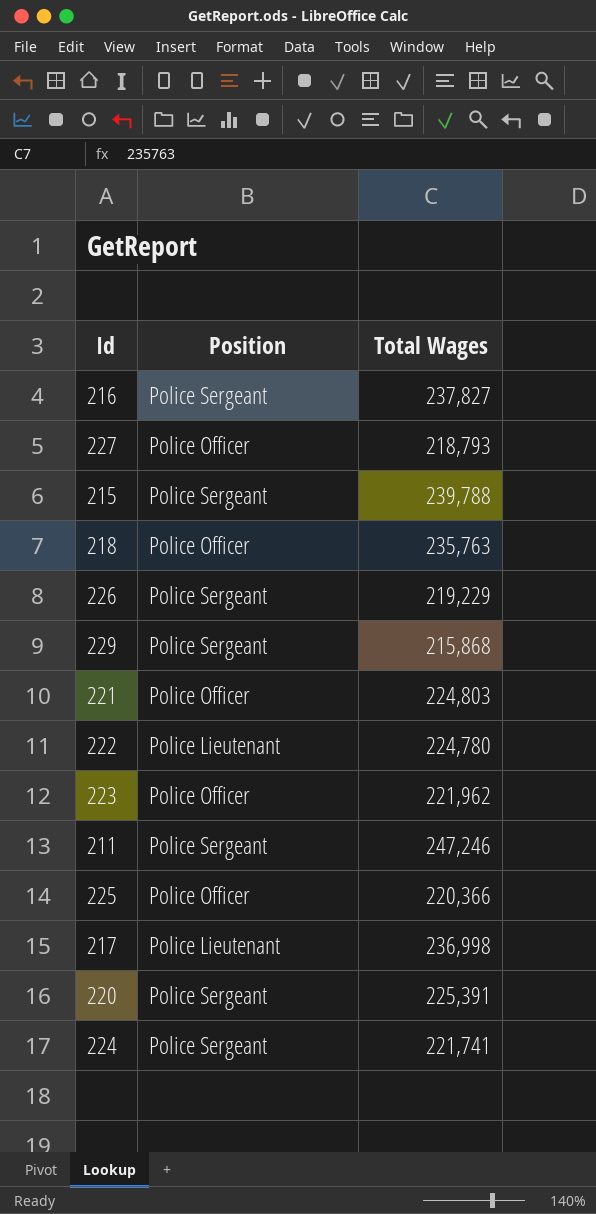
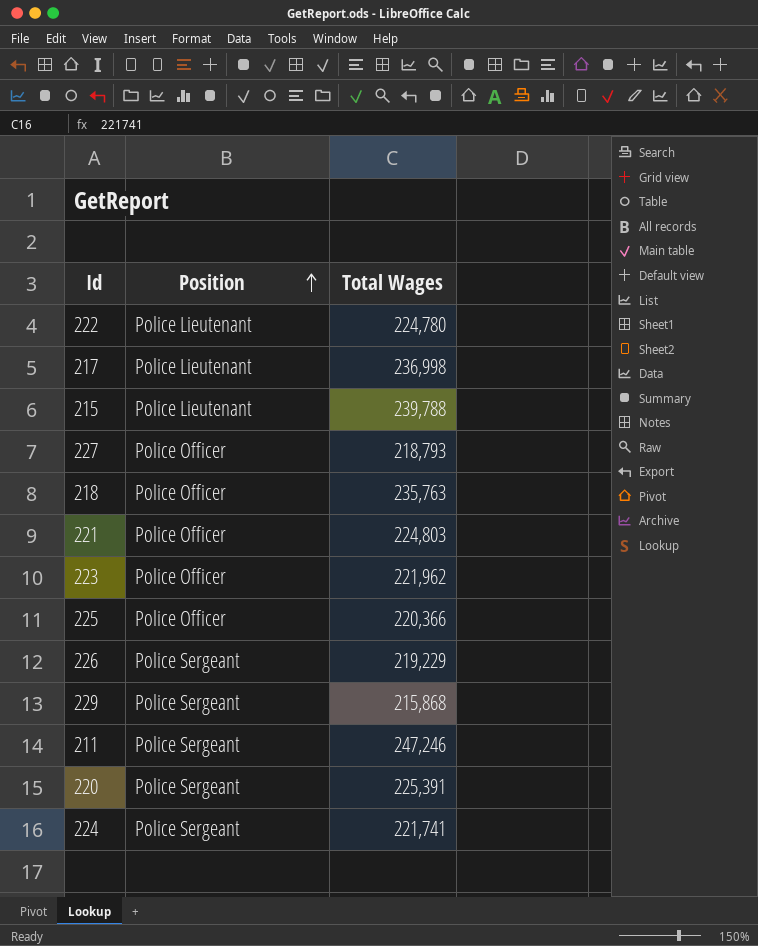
row order: none -> Position ascending
row 216: Police Sergeant | 237,827 -> none
215 | Position: Police Sergeant -> Police Lieutenant

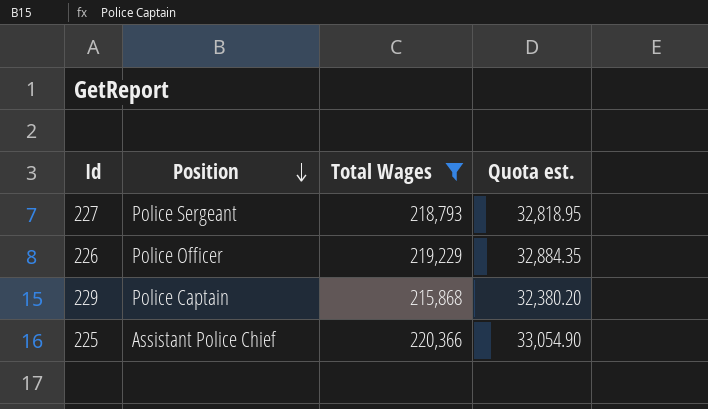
filter: none -> Total Wages <= 220,366
row order: Position ascending -> Position descending
column Quota est. | formula: none -> [Total Wages] * 0.15
227 | Position: Police Officer -> Police Sergeant
226 | Position: Police Sergeant -> Police Officer
229 | Position: Police Sergeant -> Police Captain
225 | Position: Police Officer -> Assistant Police Chief

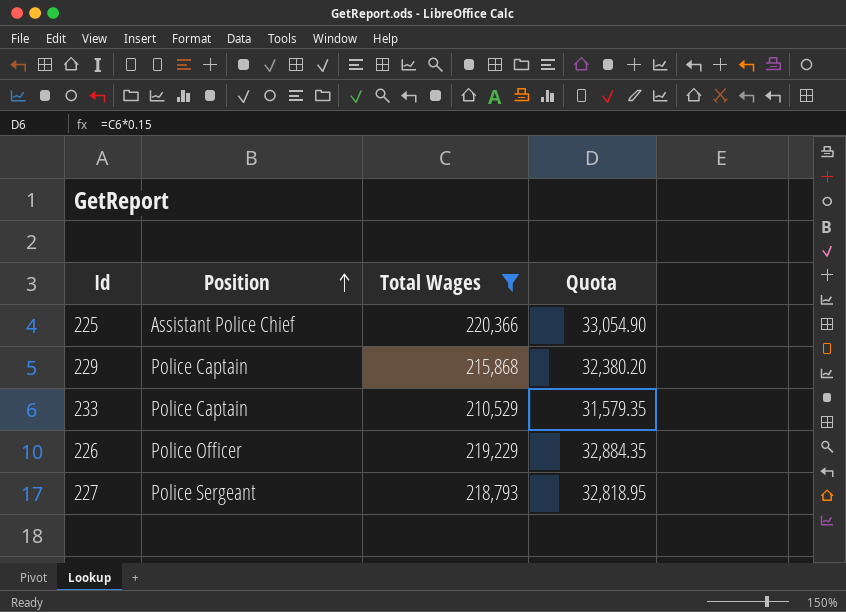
row order: Position descending -> Position ascending
column name: Quota est. -> Quota
row 233: none -> Police Captain | 210,529 | 31,579.35

